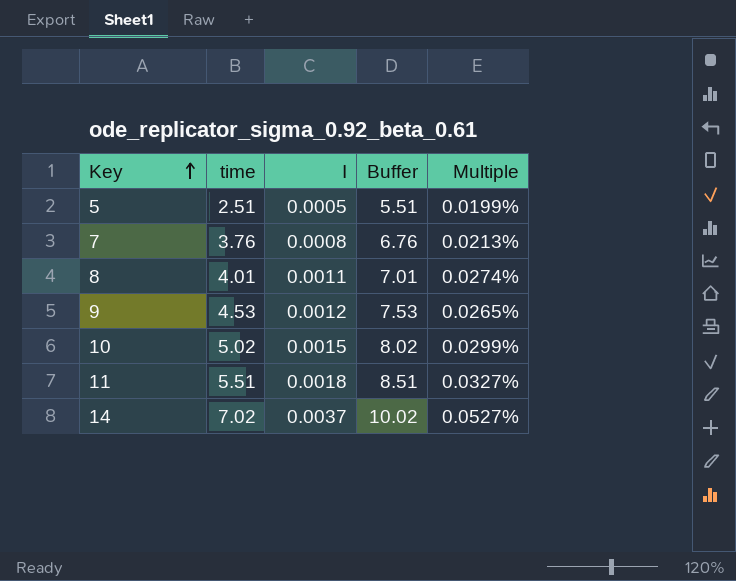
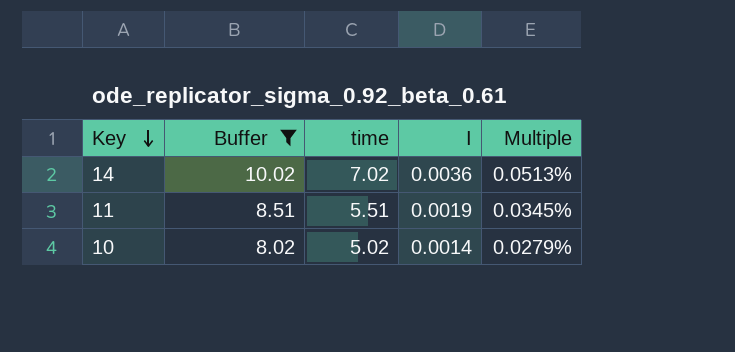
filter: none -> Buffer >= 8.02
row order: Key ascending -> Key descending
column Buffer | position: 4 -> 2
14 | I: 0.0037 -> 0.0036
14 | Multiple: 0.0527% -> 0.0513%
11 | I: 0.0018 -> 0.0019
11 | Multiple: 0.0327% -> 0.0345%
10 | I: 0.0015 -> 0.0014
10 | Multiple: 0.0299% -> 0.0279%

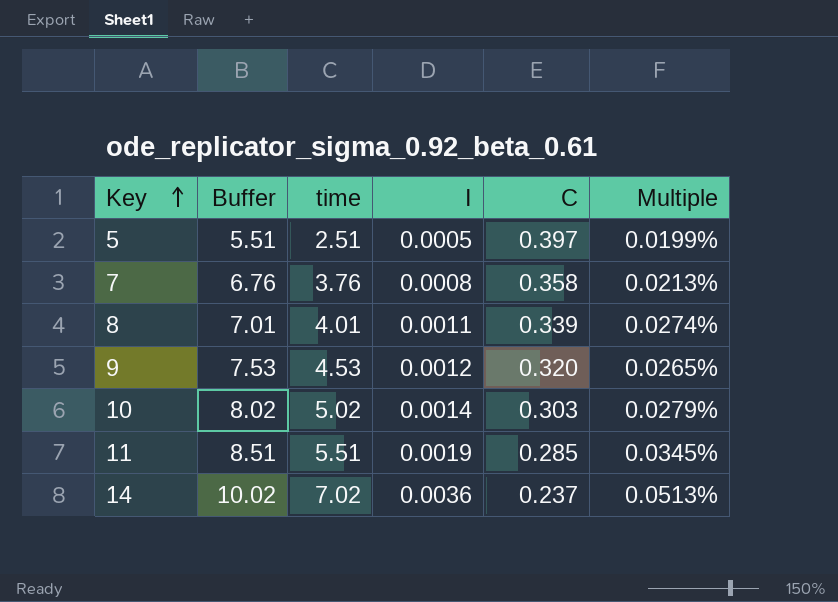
filter: Buffer >= 8.02 -> none
row order: Key descending -> Key ascending
column C | position: none -> 5

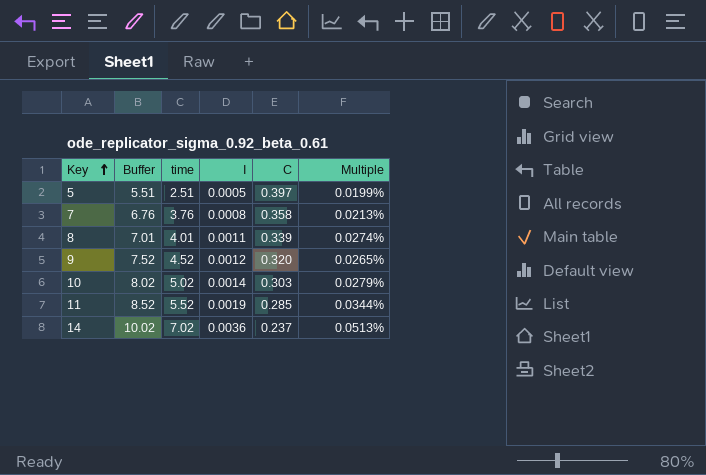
9 | Buffer: 7.53 -> 7.52
9 | time: 4.53 -> 4.52
11 | Buffer: 8.51 -> 8.52
11 | time: 5.51 -> 5.52
11 | Multiple: 0.0345% -> 0.0344%

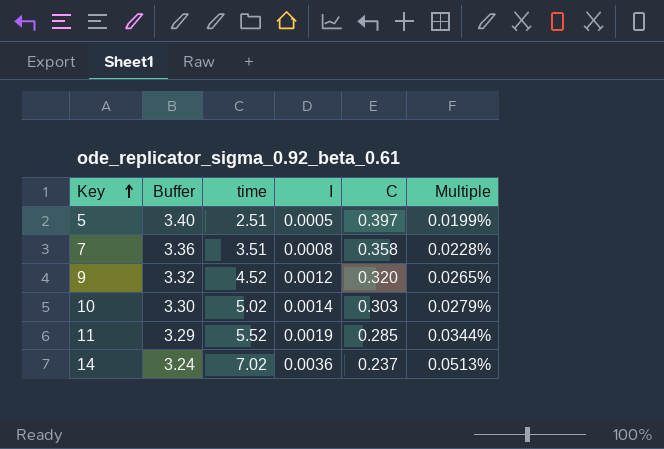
column Buffer | formula: [time] + 3 -> [C] + 3
row 8: 7.01 | 4.01 | 0.0011 | 0.339 | 0.0274% -> none
7 | time: 3.76 -> 3.51
7 | Multiple: 0.0213% -> 0.0228%

